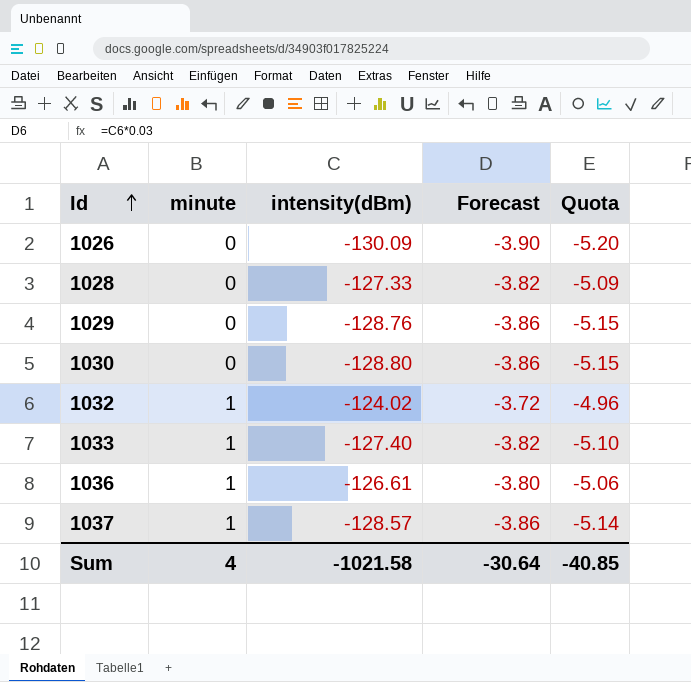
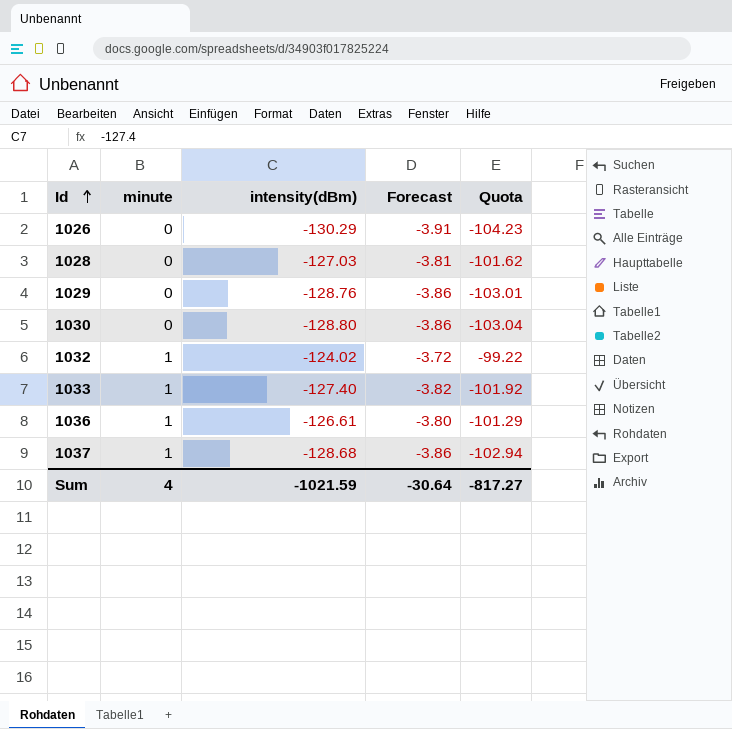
column Quota | formula: [intensity(dBm)] * 0.04 -> [intensity(dBm)] * 0.8
1026 | intensity(dBm): -130.09 -> -130.29
1026 | Forecast: -3.90 -> -3.91
1028 | intensity(dBm): -127.33 -> -127.03
1028 | Forecast: -3.82 -> -3.81
1037 | intensity(dBm): -128.57 -> -128.68
Sum | intensity(dBm): -1021.58 -> -1021.59
Sum | Quota: -40.85 -> -817.27

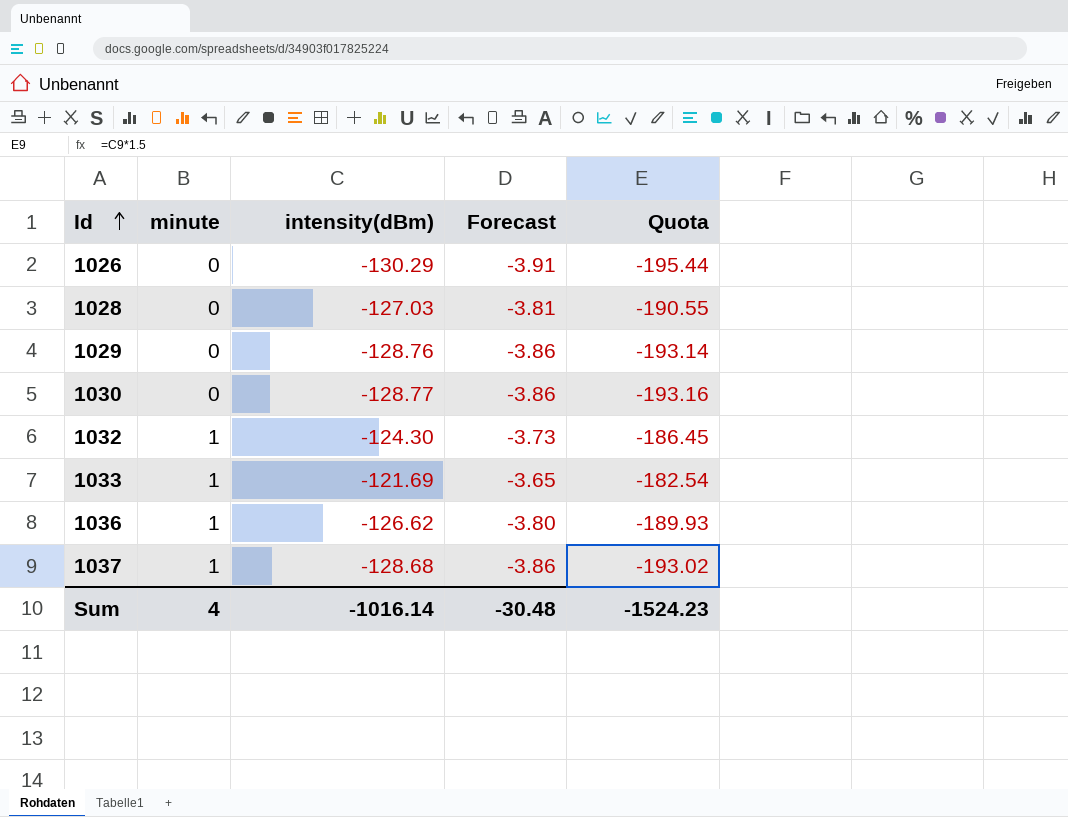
column Quota | formula: [intensity(dBm)] * 0.8 -> [intensity(dBm)] * 1.5
1030 | intensity(dBm): -128.80 -> -128.77
1032 | intensity(dBm): -124.02 -> -124.30
1032 | Forecast: -3.72 -> -3.73
1033 | intensity(dBm): -127.40 -> -121.69
1033 | Forecast: -3.82 -> -3.65
1036 | intensity(dBm): -126.61 -> -126.62
Sum | intensity(dBm): -1021.59 -> -1016.14
Sum | Forecast: -30.64 -> -30.48
Sum | Quota: -817.27 -> -1524.23

